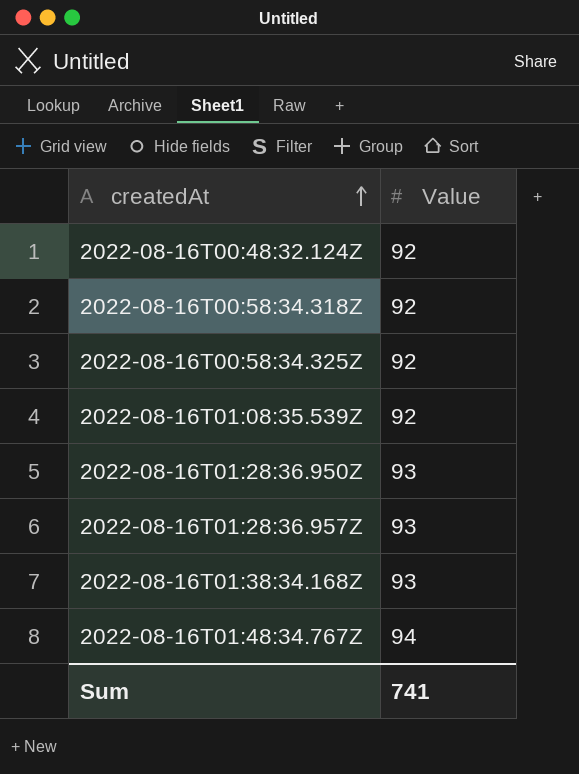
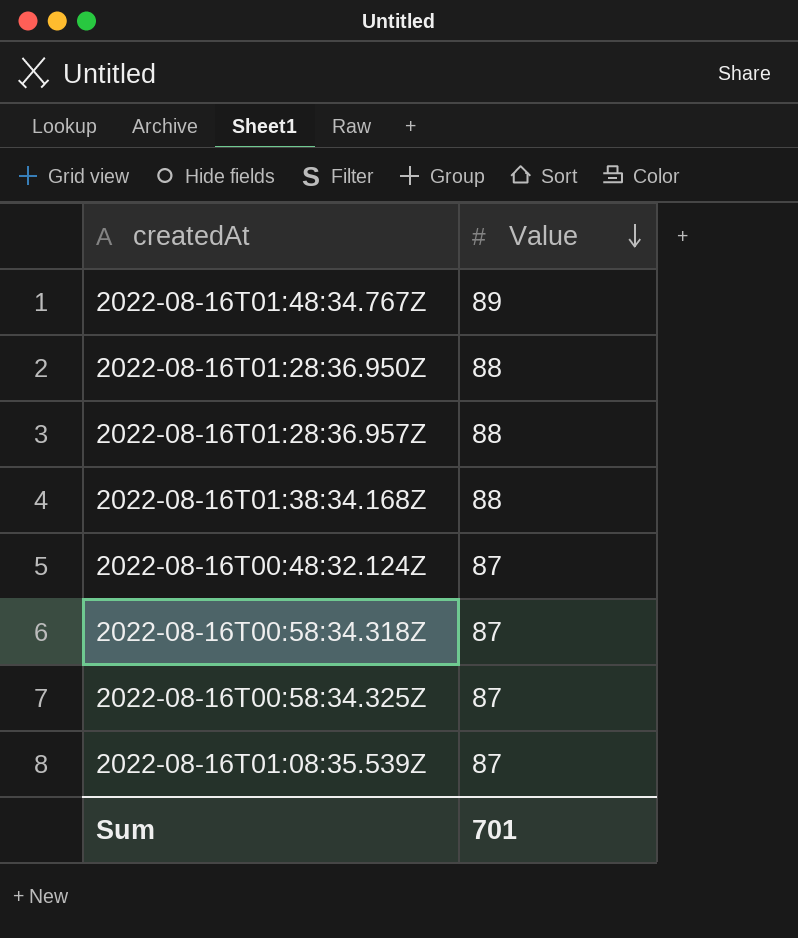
row order: createdAt ascending -> Value descending
2022-08-16T01:48:34.767Z | Value: 94 -> 89
2022-08-16T01:28:36.950Z | Value: 93 -> 88
2022-08-16T01:28:36.957Z | Value: 93 -> 88
2022-08-16T01:38:34.168Z | Value: 93 -> 88
2022-08-16T00:48:32.124Z | Value: 92 -> 87
2022-08-16T00:58:34.318Z | Value: 92 -> 87
2022-08-16T00:58:34.325Z | Value: 92 -> 87
2022-08-16T01:08:35.539Z | Value: 92 -> 87
Sum | Value: 741 -> 701

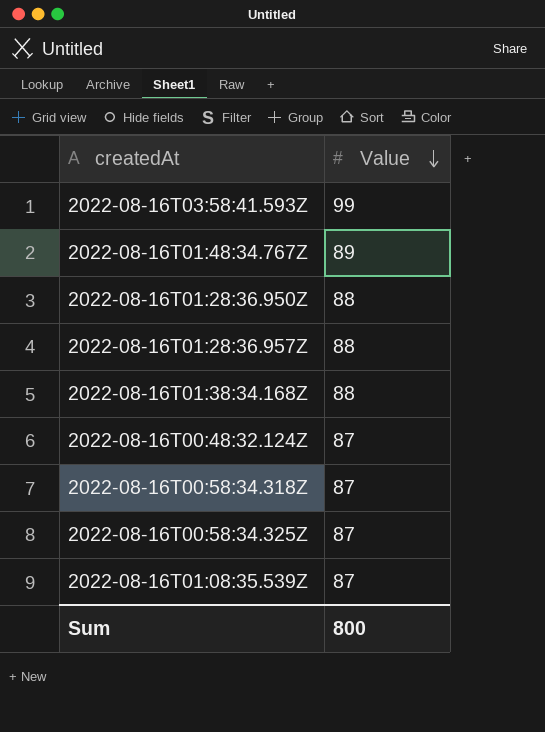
row 2022-08-16T03:58:41.593Z: none -> 99
Sum | Value: 701 -> 800

